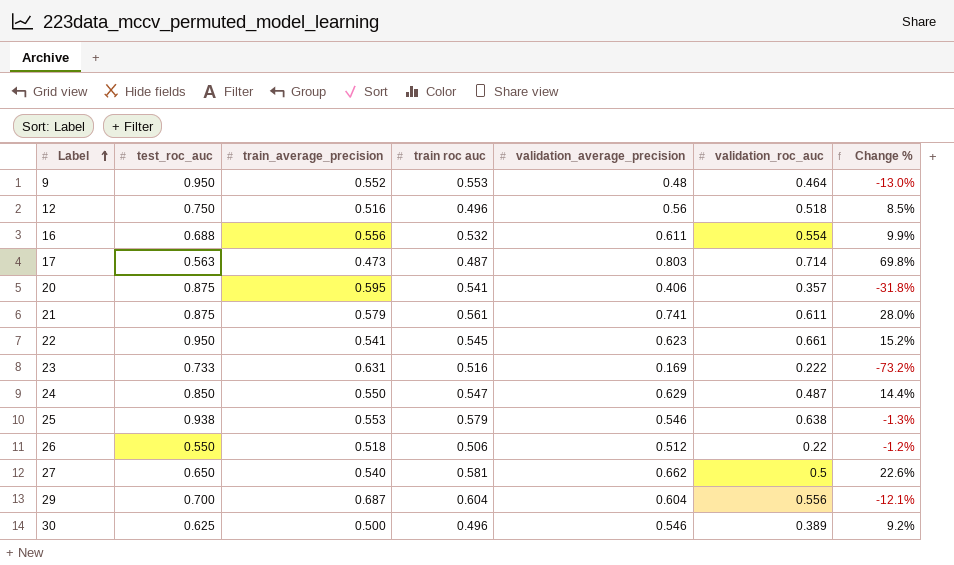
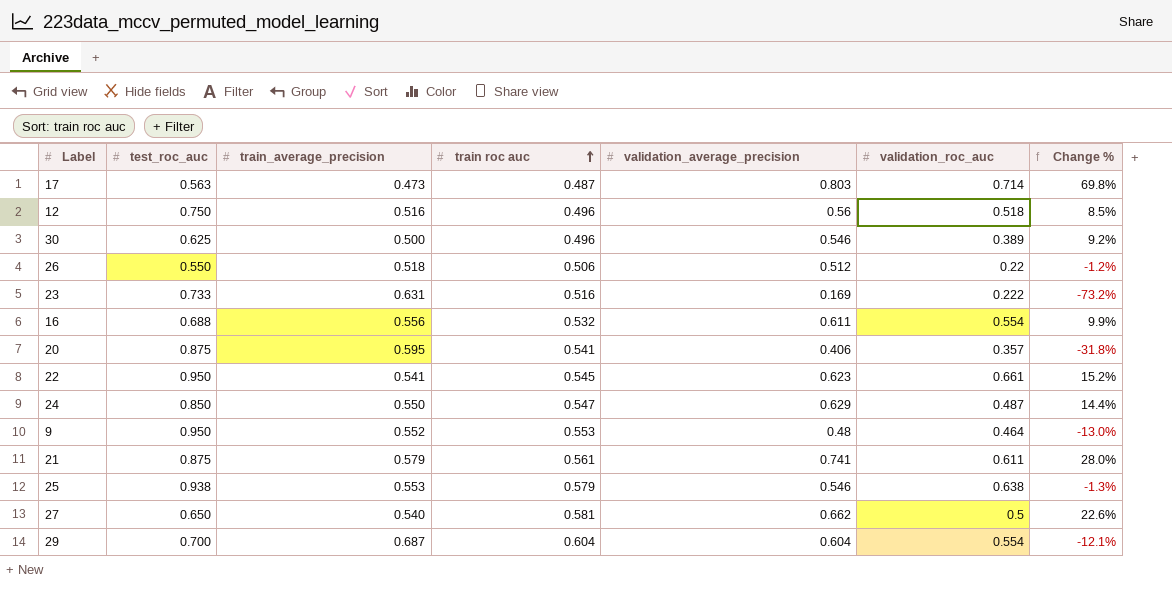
row order: Label ascending -> train roc auc ascending
29 | validation_roc_auc: 0.556 -> 0.554

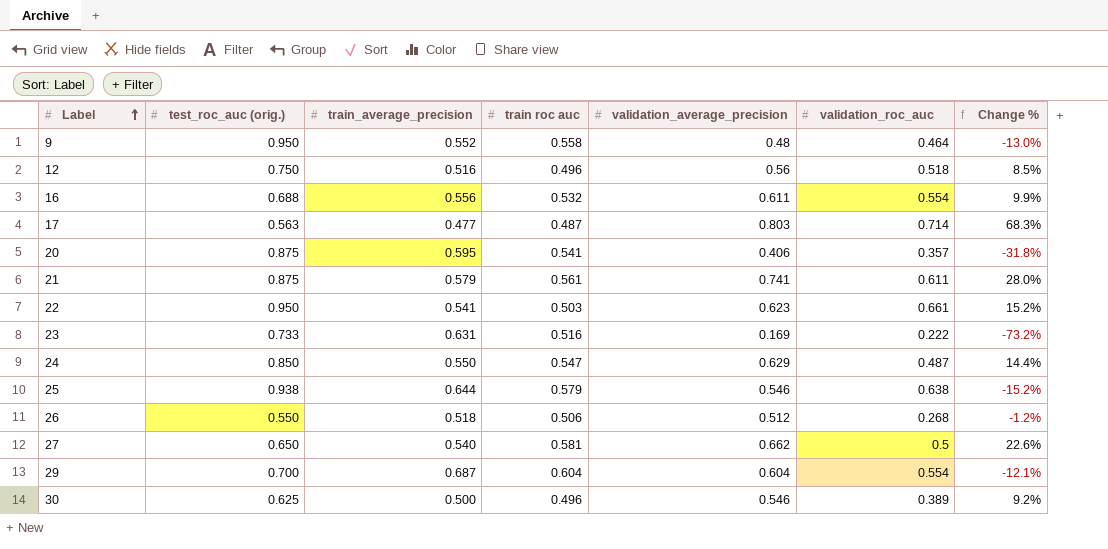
row order: train roc auc ascending -> Label ascending
column name: test_roc_auc -> test_roc_auc (orig.)
9 | train roc auc: 0.553 -> 0.558
17 | train_average_precision: 0.473 -> 0.477
17 | Change %: 69.8% -> 68.3%
22 | train roc auc: 0.545 -> 0.503
25 | train_average_precision: 0.553 -> 0.644
25 | Change %: -1.3% -> -15.2%
26 | validation_roc_auc: 0.22 -> 0.268

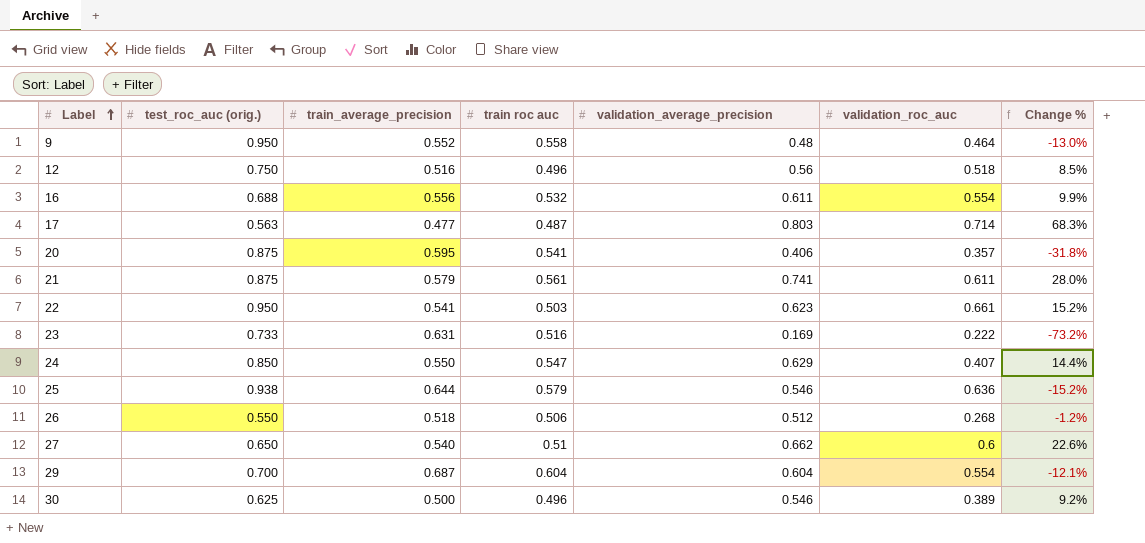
24 | validation_roc_auc: 0.487 -> 0.407
25 | validation_roc_auc: 0.638 -> 0.636
27 | train roc auc: 0.581 -> 0.51
27 | validation_roc_auc: 0.5 -> 0.6

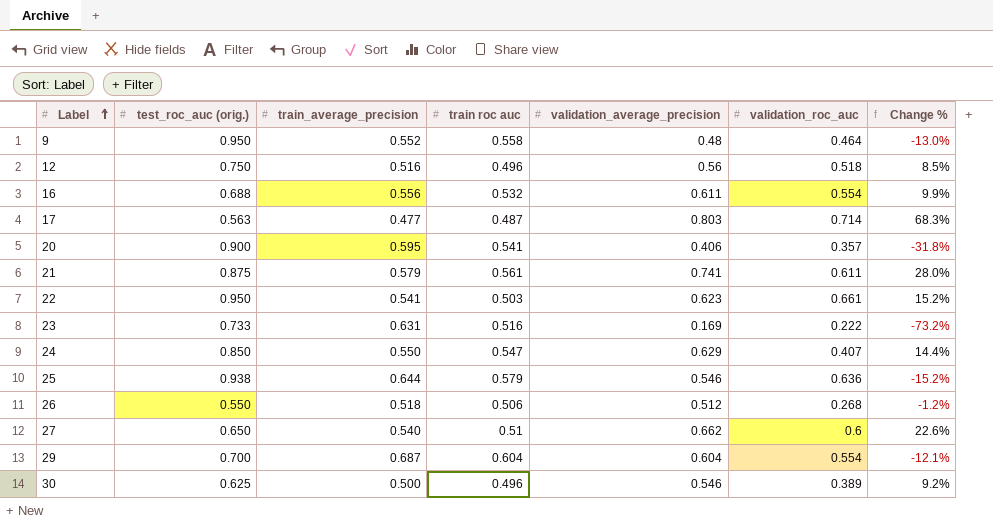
20 | test_roc_auc (orig.): 0.875 -> 0.900

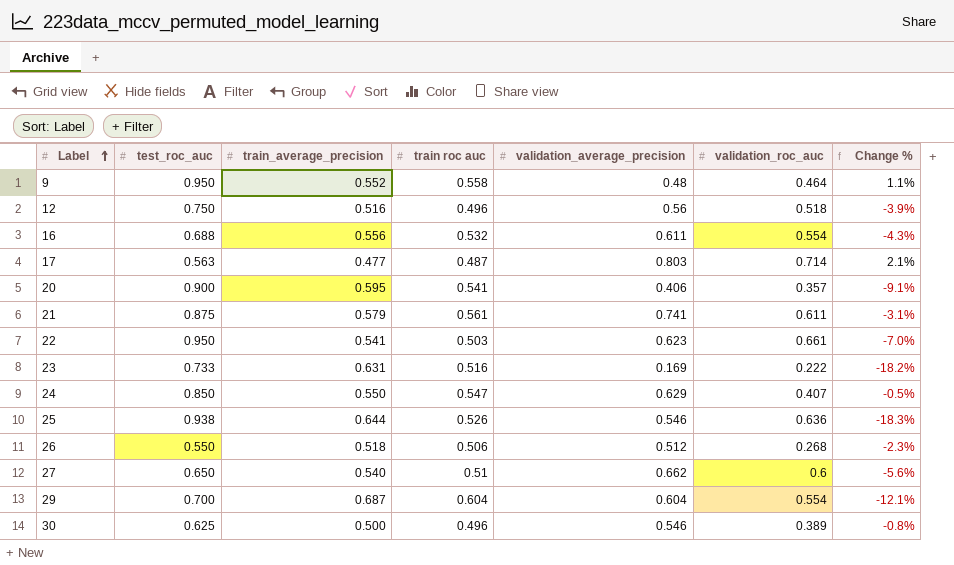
column name: test_roc_auc (orig.) -> test_roc_auc
column Change % | formula: ([validation_average_precision] - [train_average_precision]) / [train_average_precision] -> ([train roc auc] - [train_average_precision]) / [train_average_precision]
25 | train roc auc: 0.579 -> 0.526

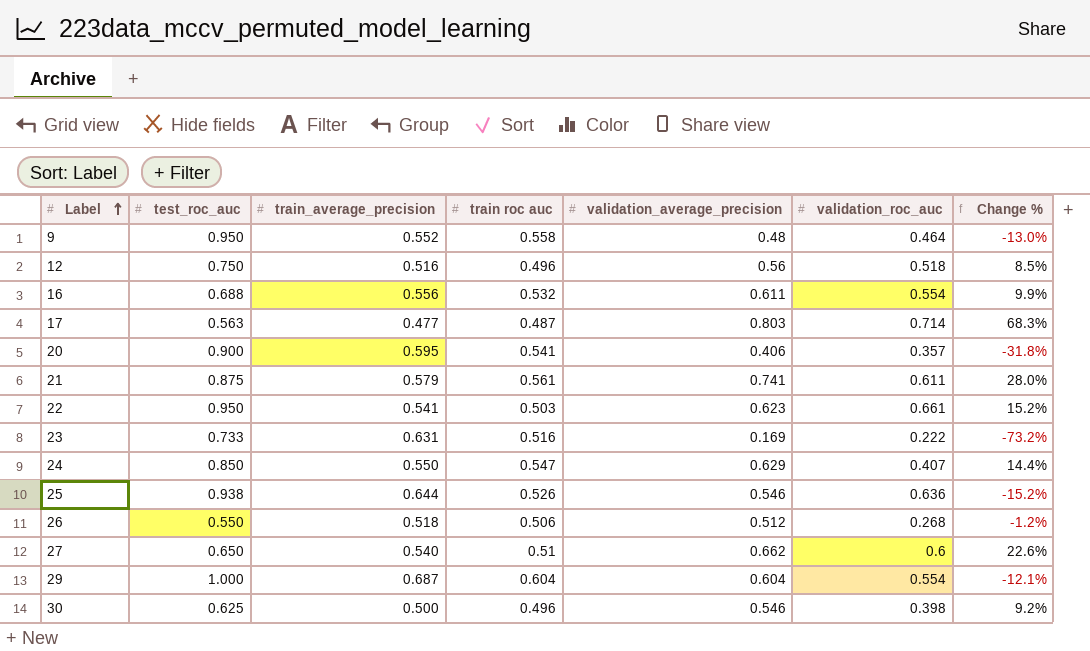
column Change % | formula: ([train roc auc] - [train_average_precision]) / [train_average_precision] -> ([validation_average_precision] - [train_average_precision]) / [train_average_precision]
29 | test_roc_auc: 0.700 -> 1.000
30 | validation_roc_auc: 0.389 -> 0.398

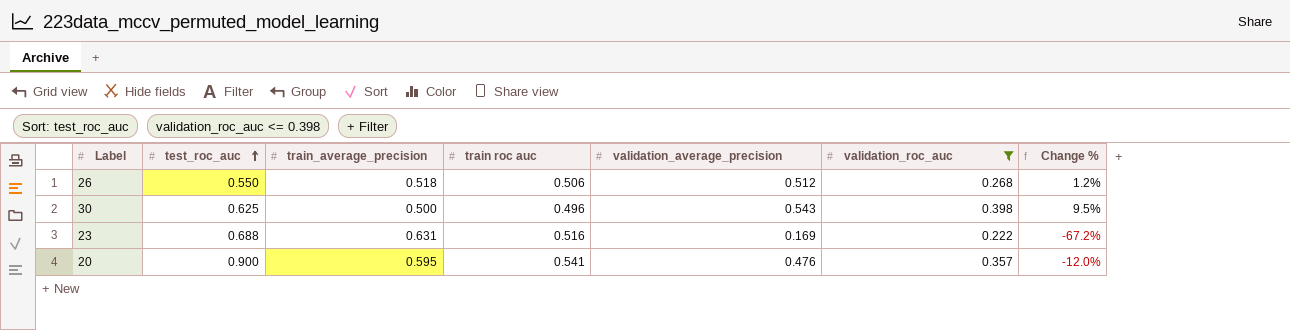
filter: none -> validation_roc_auc <= 0.398
row order: Label ascending -> test_roc_auc ascending
column Change % | formula: ([validation_average_precision] - [train_average_precision]) / [train_average_precision] -> ([validation_average_precision] - [train roc auc]) / [train roc auc]
30 | validation_average_precision: 0.546 -> 0.543
23 | test_roc_auc: 0.733 -> 0.688
20 | validation_average_precision: 0.406 -> 0.476

